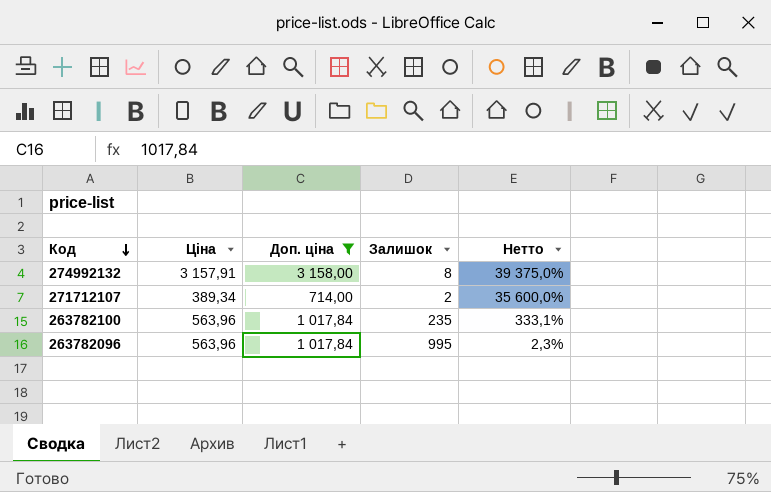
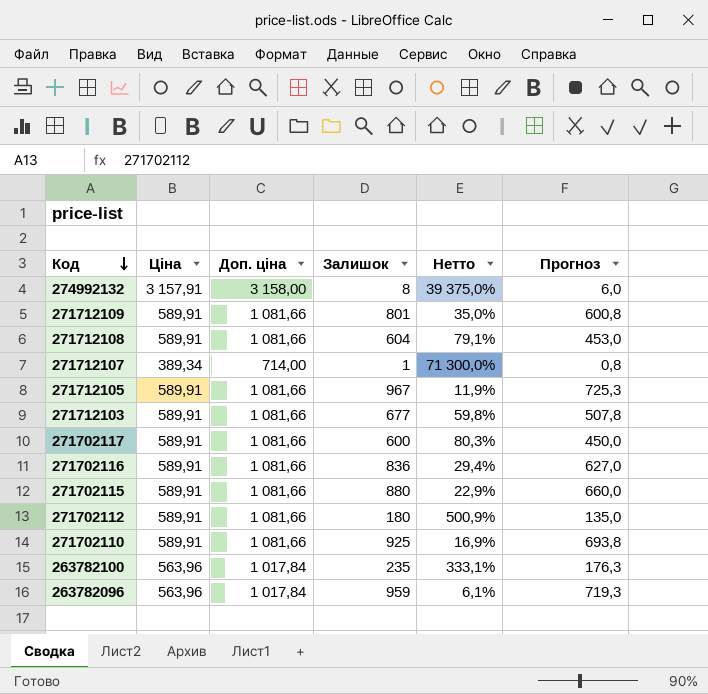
filter: Доп. ціна != 1 081,66 -> none
column Прогноз | formula: none -> [Залишок] * 0,75
271712107 | Залишок: 2 -> 1
271712107 | Нетто: 35 600,0% -> 71 300,0%
263782096 | Залишок: 995 -> 959
263782096 | Нетто: 2,3% -> 6,1%

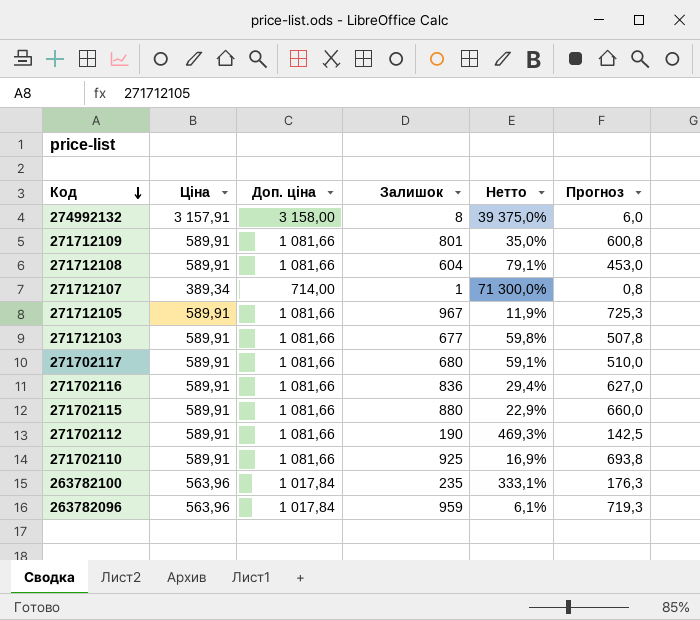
271702117 | Залишок: 600 -> 680
271702117 | Нетто: 80,3% -> 59,1%
271702117 | Прогноз: 450,0 -> 510,0
271702112 | Залишок: 180 -> 190
271702112 | Нетто: 500,9% -> 469,3%
271702112 | Прогноз: 135,0 -> 142,5

